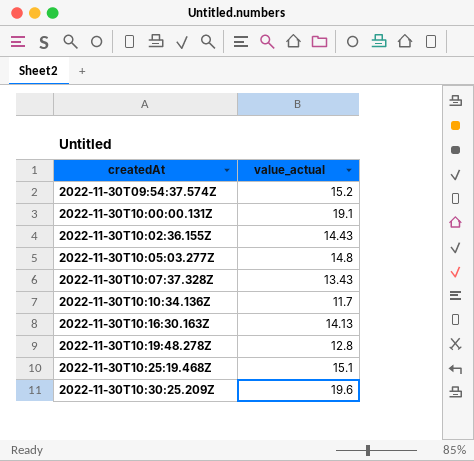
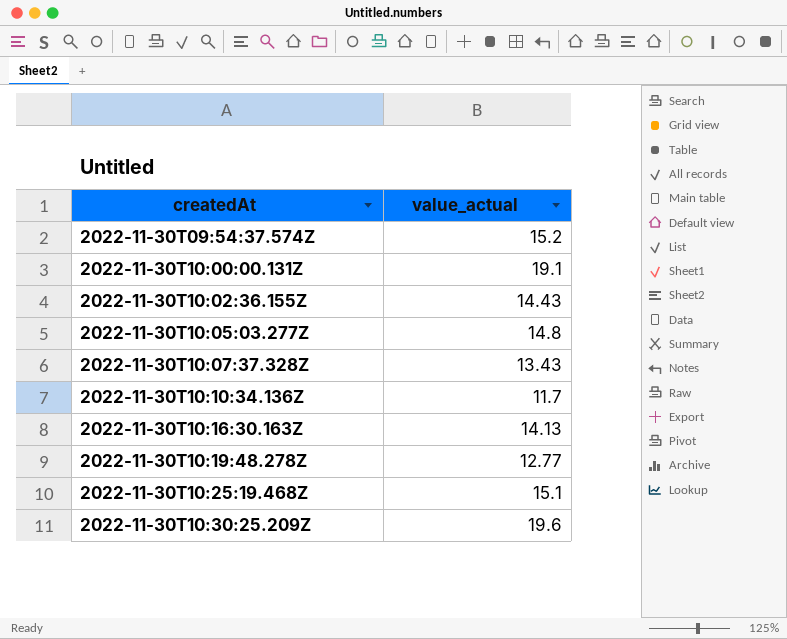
2022-11-30T10:19:48.278Z | value_actual: 12.8 -> 12.77

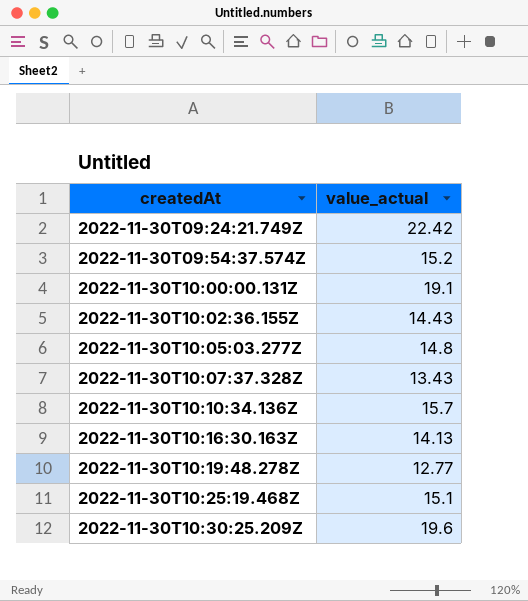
row 2022-11-30T09:24:21.749Z: none -> 22.42
2022-11-30T10:10:34.136Z | value_actual: 11.7 -> 15.7

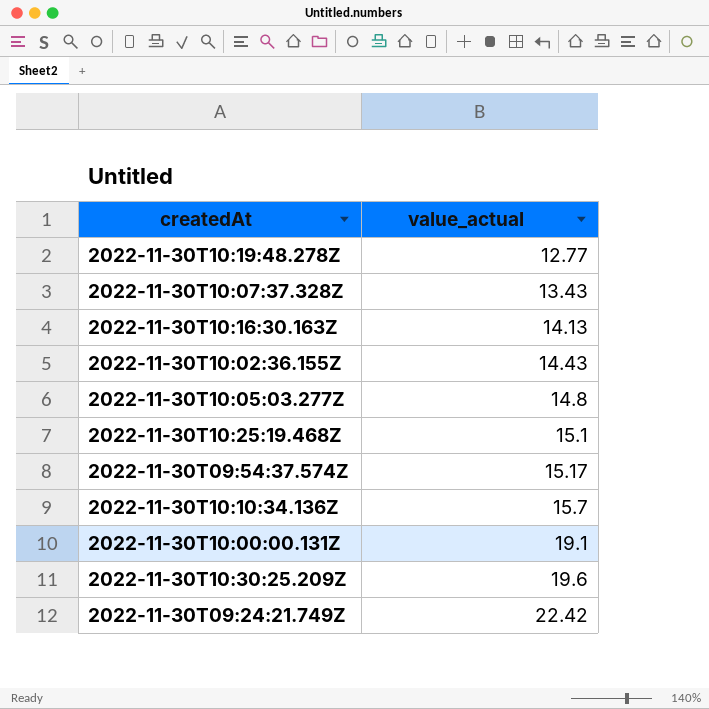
row order: createdAt ascending -> value_actual ascending
2022-11-30T09:54:37.574Z | value_actual: 15.2 -> 15.17

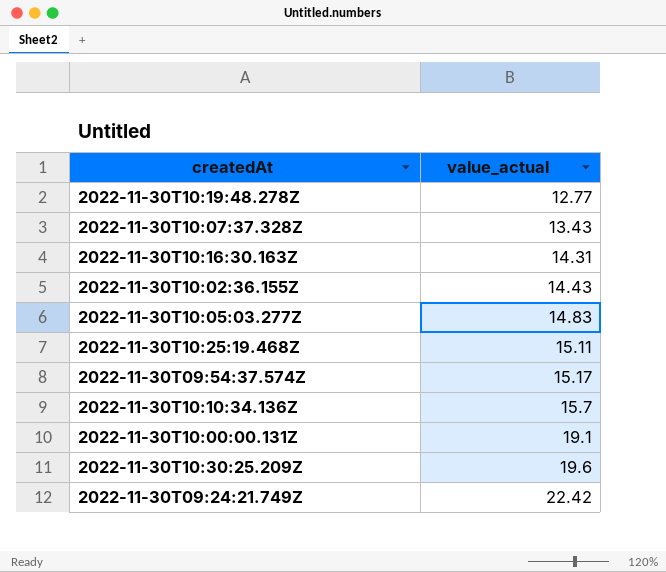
2022-11-30T10:16:30.163Z | value_actual: 14.13 -> 14.31
2022-11-30T10:05:03.277Z | value_actual: 14.8 -> 14.83
2022-11-30T10:25:19.468Z | value_actual: 15.1 -> 15.11

